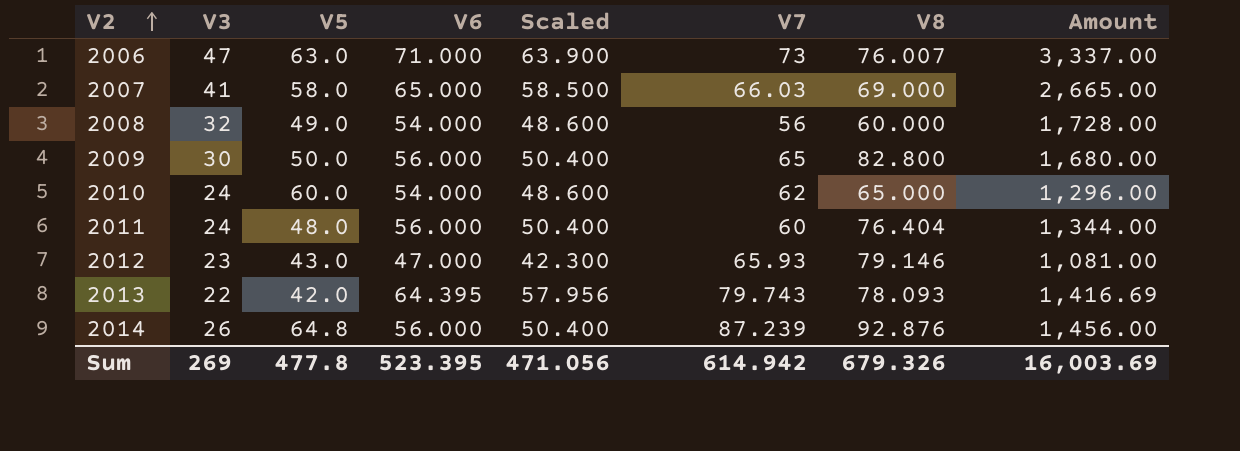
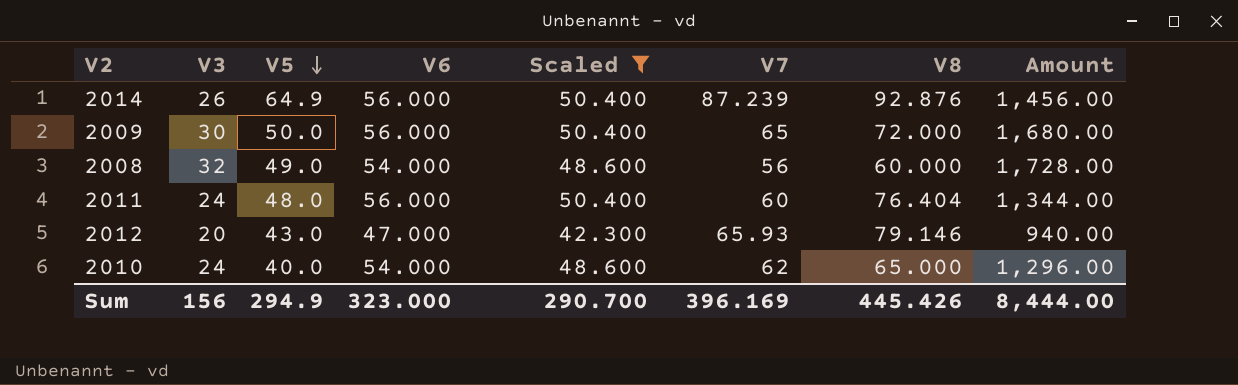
filter: none -> Scaled <= 50.400
row order: V2 ascending -> V5 descending
2014 | V5: 64.8 -> 64.9
2009 | V8: 82.800 -> 72.000
2012 | V3: 23 -> 20
2012 | Amount: 1,081.00 -> 940.00
2010 | V5: 60.0 -> 40.0
Sum | V3: 269 -> 156
Sum | V5: 477.8 -> 294.9
Sum | V6: 523.395 -> 323.000
Sum | Scaled: 471.056 -> 290.700
Sum | V7: 614.942 -> 396.169
Sum | V8: 679.326 -> 445.426
Sum | Amount: 16,003.69 -> 8,444.00

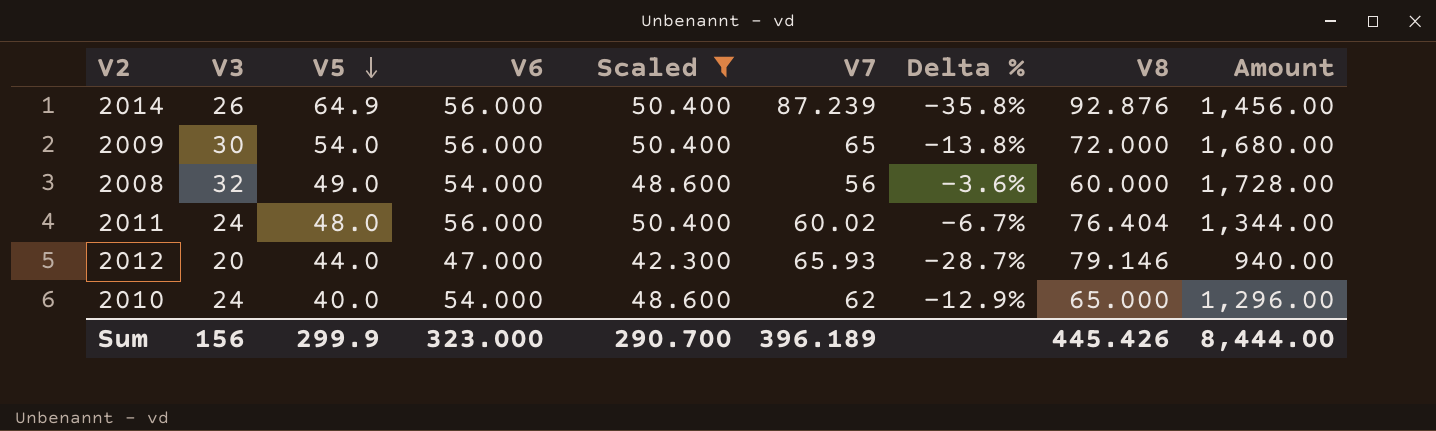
column Delta % | formula: none -> ([V6] - [V7]) / [V7]
2009 | V5: 50.0 -> 54.0
2011 | V7: 60 -> 60.02
2012 | V5: 43.0 -> 44.0
Sum | V5: 294.9 -> 299.9
Sum | V7: 396.169 -> 396.189

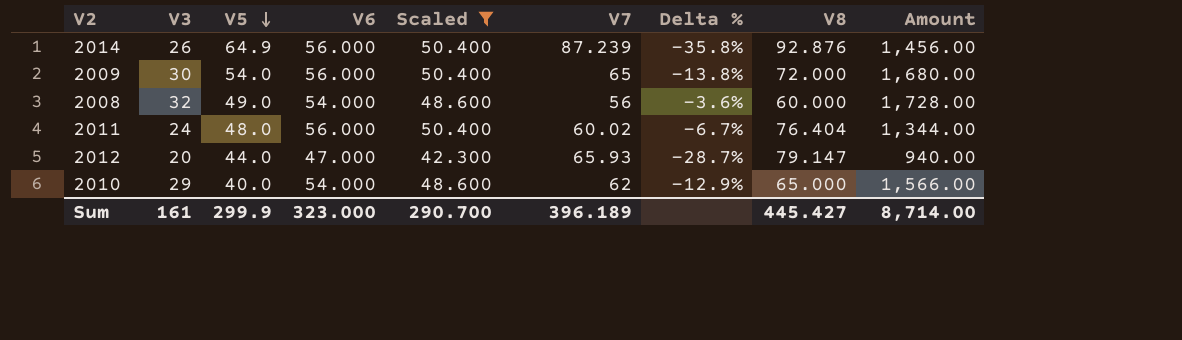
2012 | V8: 79.146 -> 79.147
2010 | V3: 24 -> 29
2010 | Amount: 1,296.00 -> 1,566.00
Sum | V3: 156 -> 161
Sum | V8: 445.426 -> 445.427
Sum | Amount: 8,444.00 -> 8,714.00

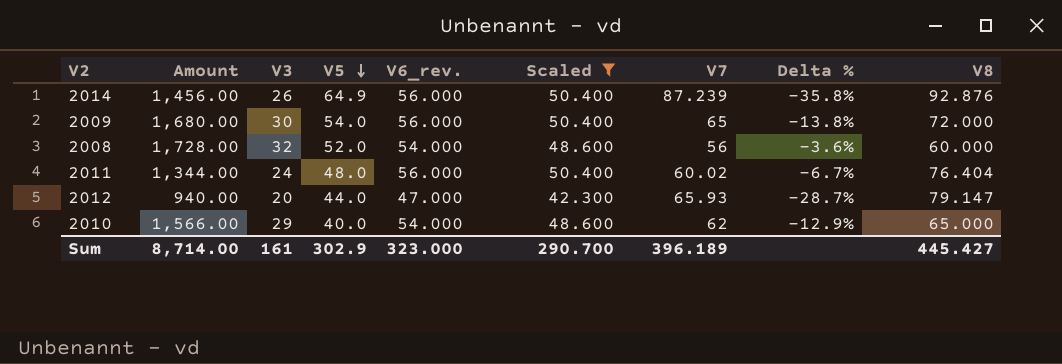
column Amount | position: 9 -> 2
column name: V6 -> V6_rev.
2008 | V5: 49.0 -> 52.0
Sum | V5: 299.9 -> 302.9

